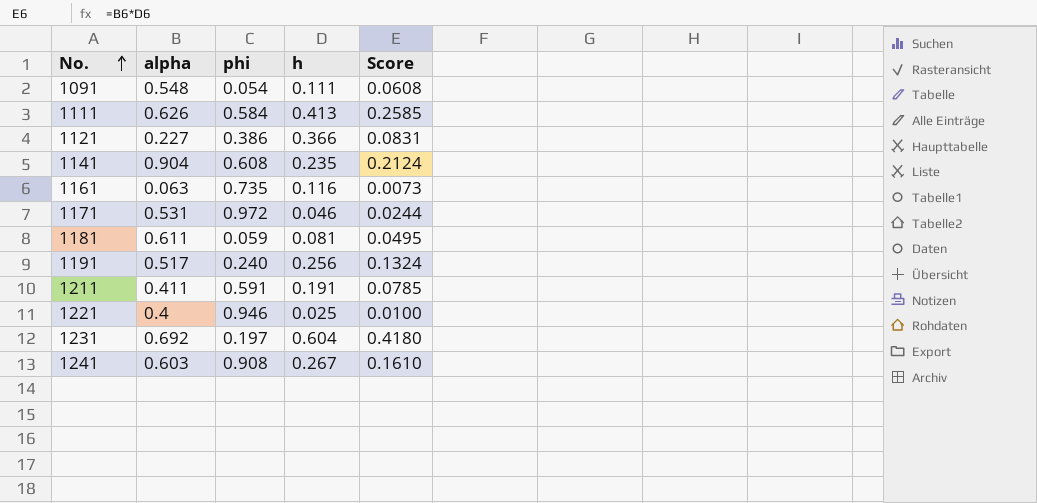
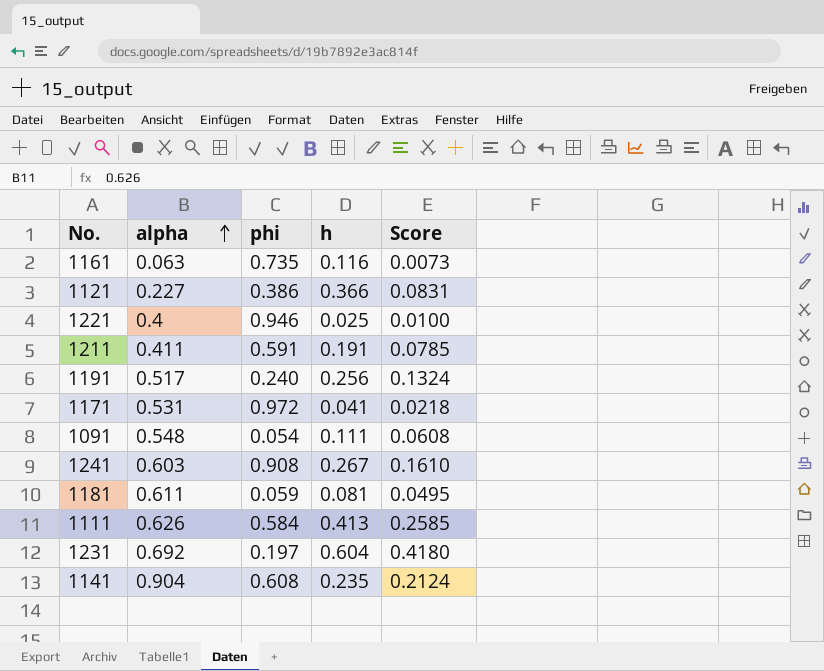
row order: No. ascending -> alpha ascending
1171 | h: 0.046 -> 0.041
1171 | Score: 0.0244 -> 0.0218

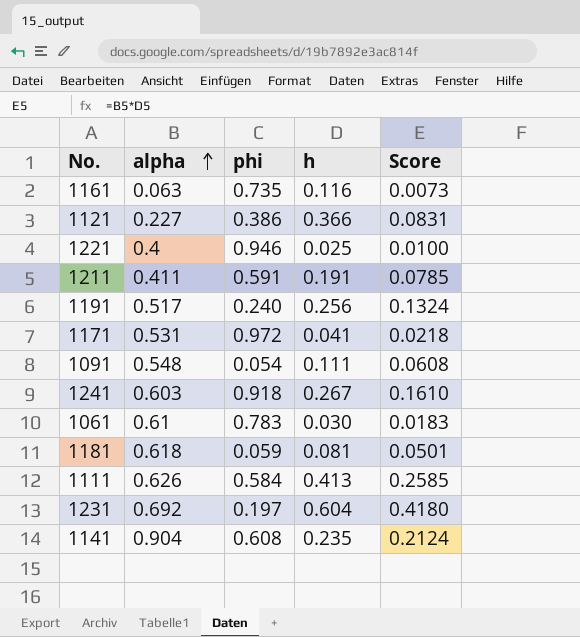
1241 | phi: 0.908 -> 0.918
row 1061: none -> 0.61 | 0.783 | 0.030 | 0.0183
1181 | alpha: 0.611 -> 0.618
1181 | Score: 0.0495 -> 0.0501

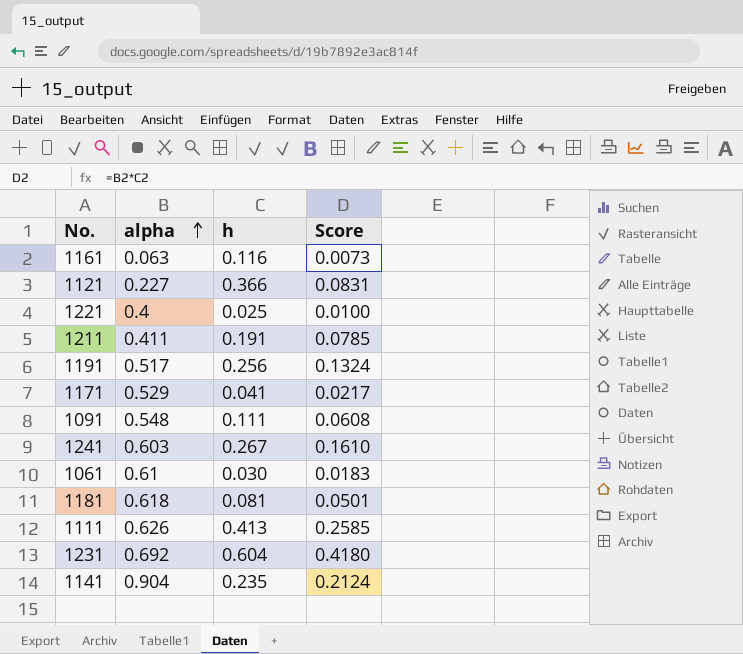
column phi | position: 3 -> none
1171 | alpha: 0.531 -> 0.529
1171 | Score: 0.0218 -> 0.0217

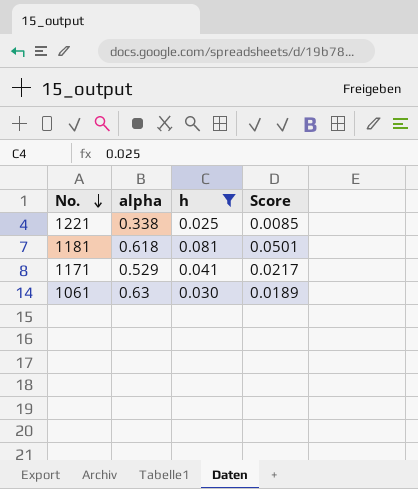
filter: none -> h <= 0.081
row order: alpha ascending -> No. descending
1221 | alpha: 0.4 -> 0.338
1221 | Score: 0.0100 -> 0.0085
1061 | alpha: 0.61 -> 0.63
1061 | Score: 0.0183 -> 0.0189

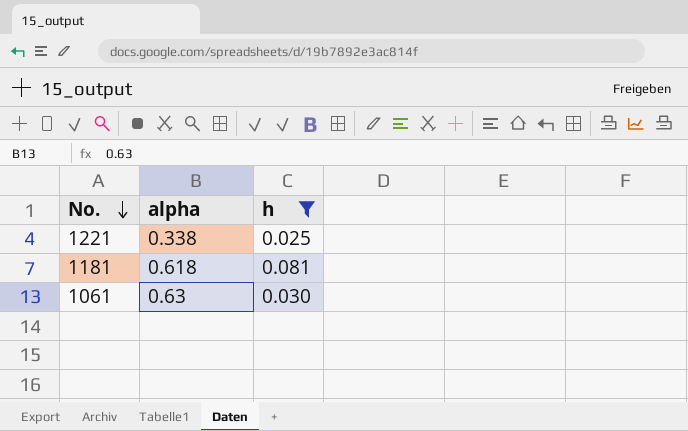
column Score | formula: [alpha] * [h] -> none
row 1171: 0.529 | 0.041 | 0.0217 -> none

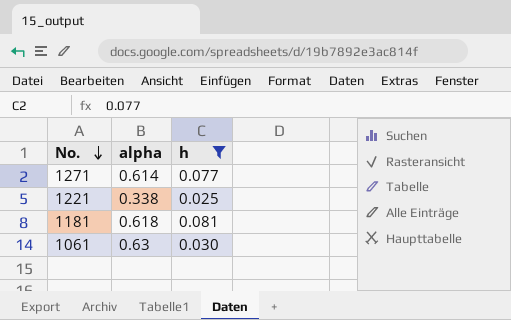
row 1271: none -> 0.614 | 0.077

